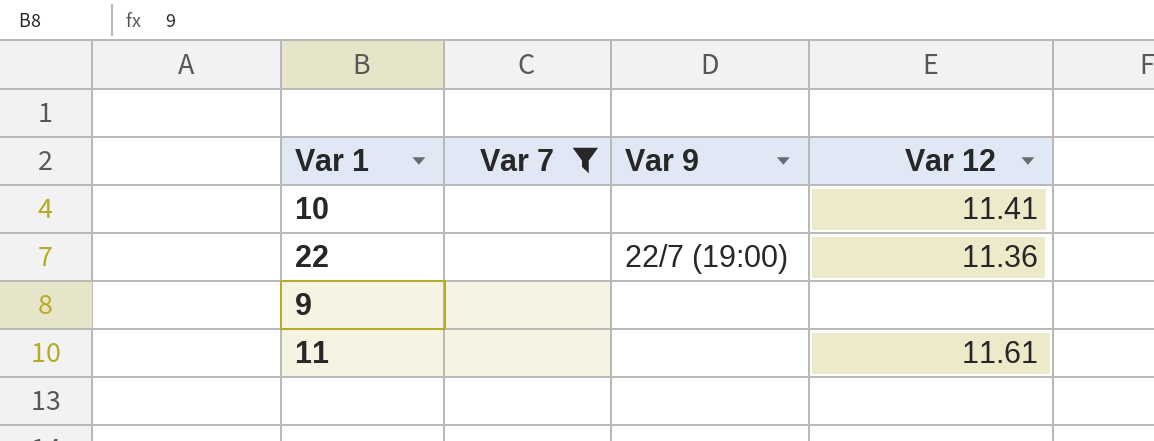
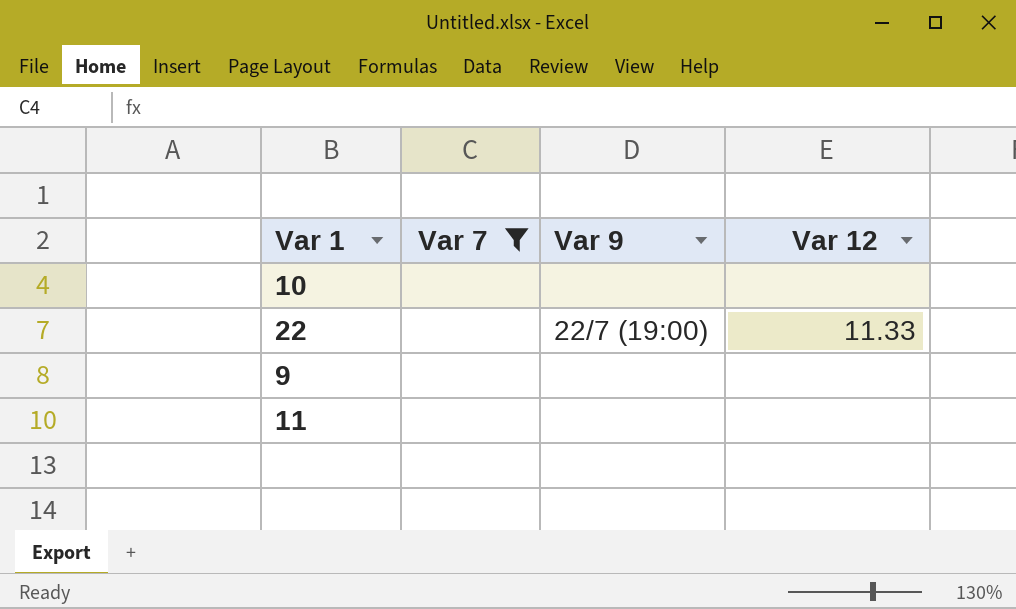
10 | Var 12: 11.41 -> none
22 | Var 12: 11.36 -> 11.33
11 | Var 12: 11.61 -> none

